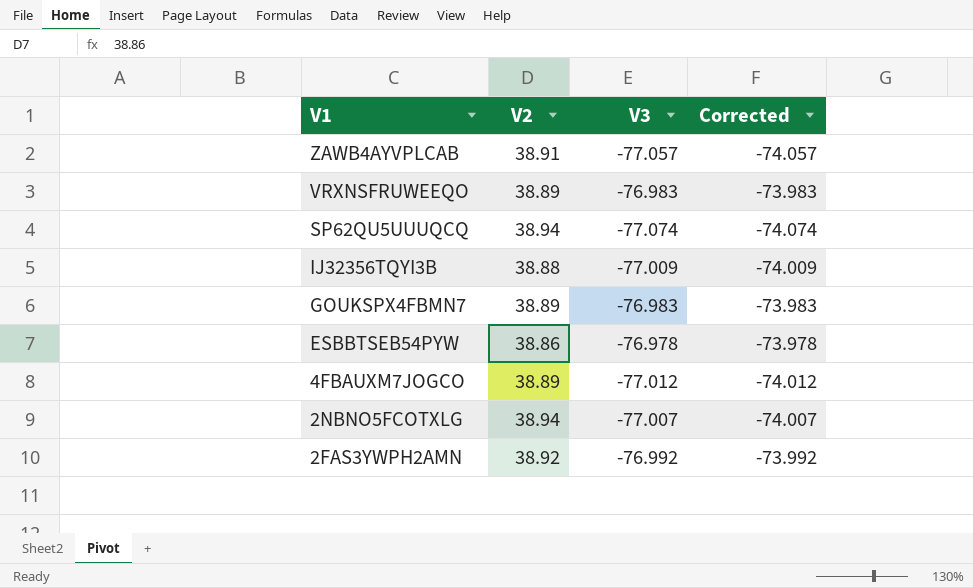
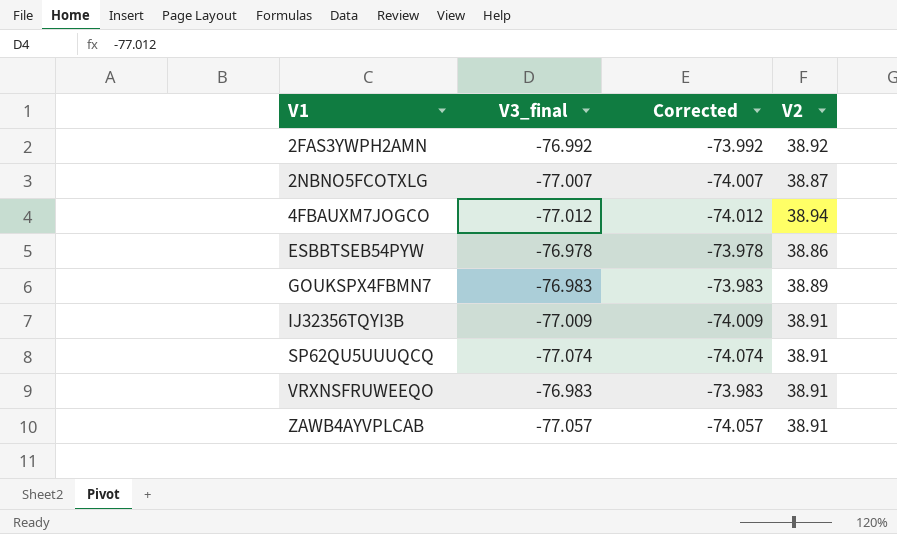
row order: V1 descending -> V1 ascending
column name: V3 -> V3_final
column V2 | position: 2 -> 4
2NBNO5FCOTXLG | V2: 38.94 -> 38.87
4FBAUXM7JOGCO | V2: 38.89 -> 38.94
IJ32356TQYI3B | V2: 38.88 -> 38.91
SP62QU5UUUQCQ | V2: 38.94 -> 38.91
VRXNSFRUWEEQO | V2: 38.89 -> 38.91

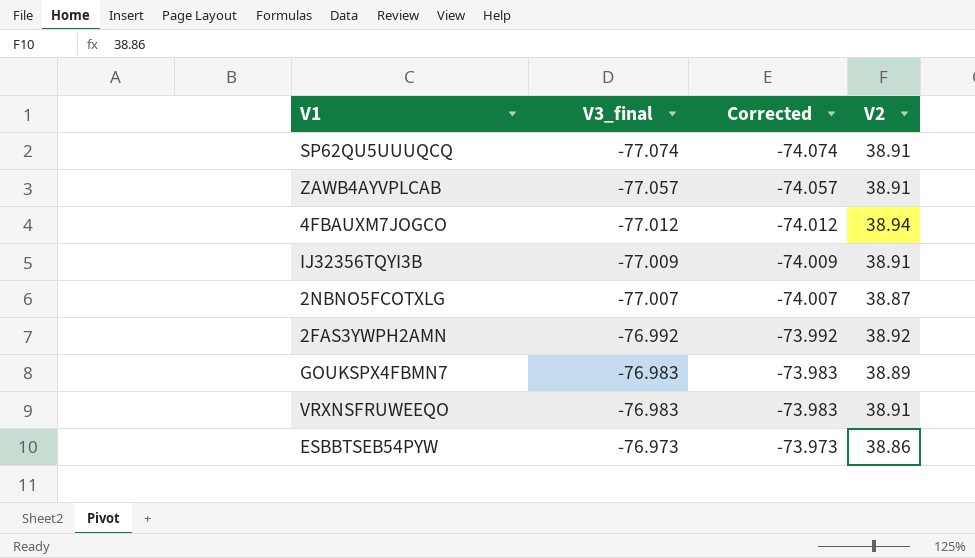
row order: V1 ascending -> V3_final ascending
ESBBTSEB54PYW | V3_final: -76.978 -> -76.973
ESBBTSEB54PYW | Corrected: -73.978 -> -73.973

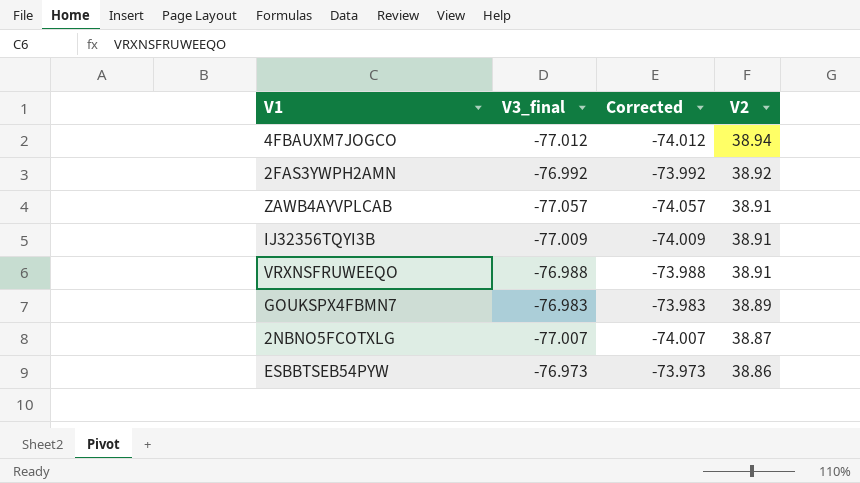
row order: V3_final ascending -> V2 descending
row SP62QU5UUUQCQ: -77.074 | -74.074 | 38.91 -> none
VRXNSFRUWEEQO | V3_final: -76.983 -> -76.988
VRXNSFRUWEEQO | Corrected: -73.983 -> -73.988

